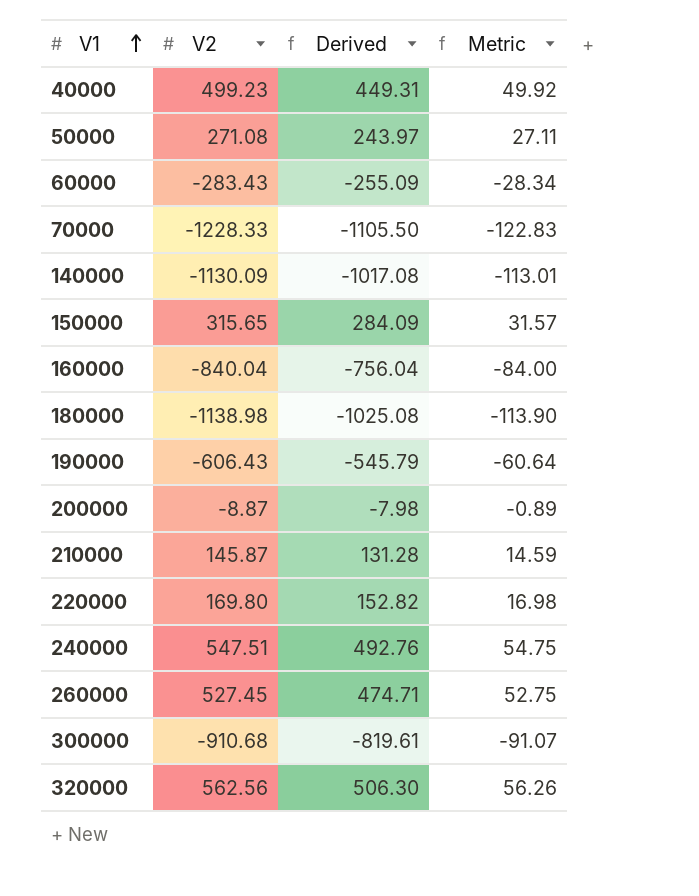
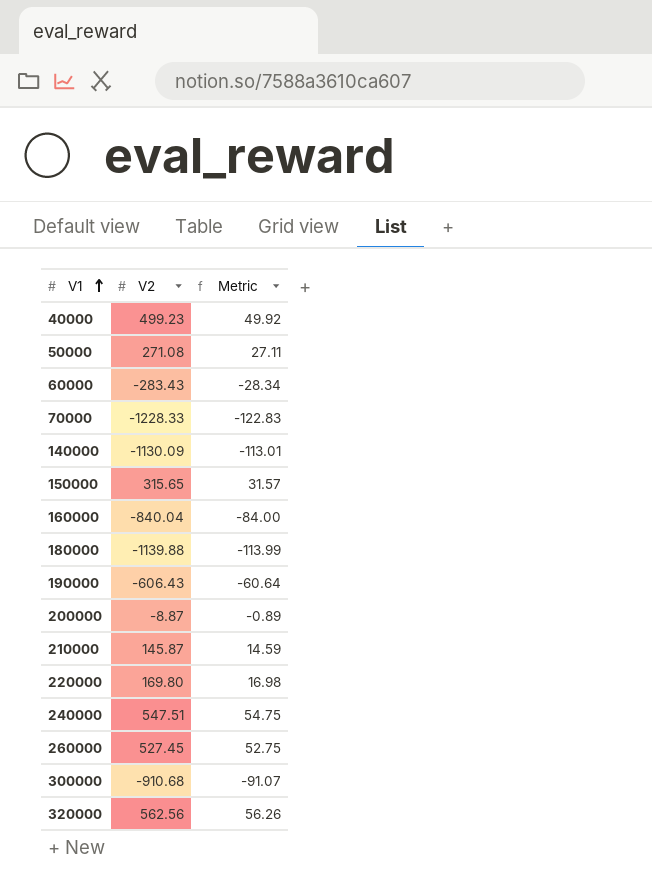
column Derived | formula: [V2] * 0.9 -> none
180000 | V2: -1138.98 -> -1139.88
180000 | Metric: -113.90 -> -113.99

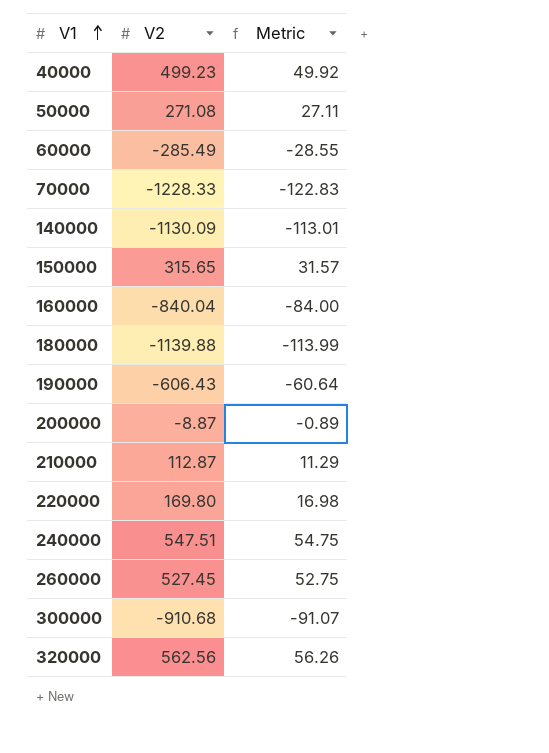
60000 | V2: -283.43 -> -285.49
60000 | Metric: -28.34 -> -28.55
210000 | V2: 145.87 -> 112.87
210000 | Metric: 14.59 -> 11.29

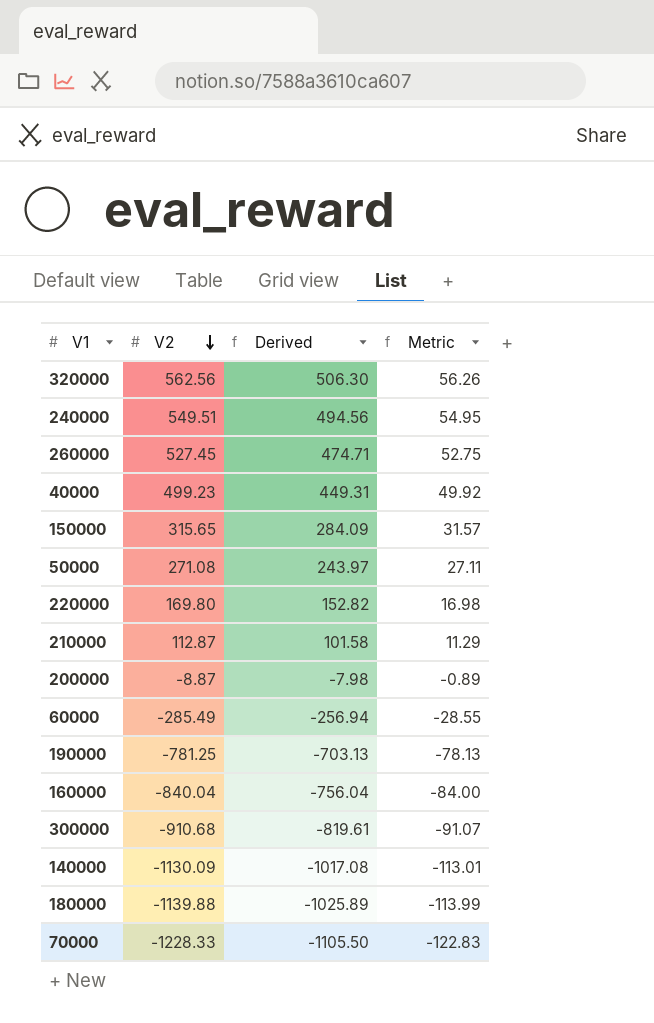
row order: V1 ascending -> V2 descending
column Derived | formula: none -> [V2] * 0.9
240000 | V2: 547.51 -> 549.51
240000 | Metric: 54.75 -> 54.95
190000 | V2: -606.43 -> -781.25
190000 | Metric: -60.64 -> -78.13

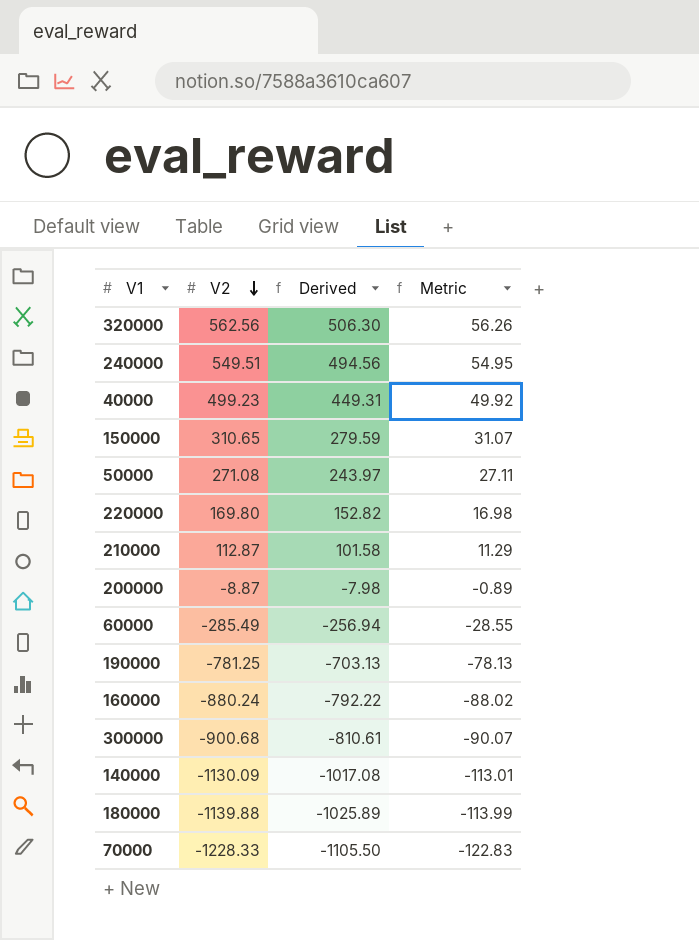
row 260000: 527.45 | 474.71 | 52.75 -> none
150000 | V2: 315.65 -> 310.65
150000 | Derived: 284.09 -> 279.59
150000 | Metric: 31.57 -> 31.07
160000 | V2: -840.04 -> -880.24
160000 | Derived: -756.04 -> -792.22
160000 | Metric: -84.00 -> -88.02
300000 | V2: -910.68 -> -900.68
300000 | Derived: -819.61 -> -810.61
300000 | Metric: -91.07 -> -90.07

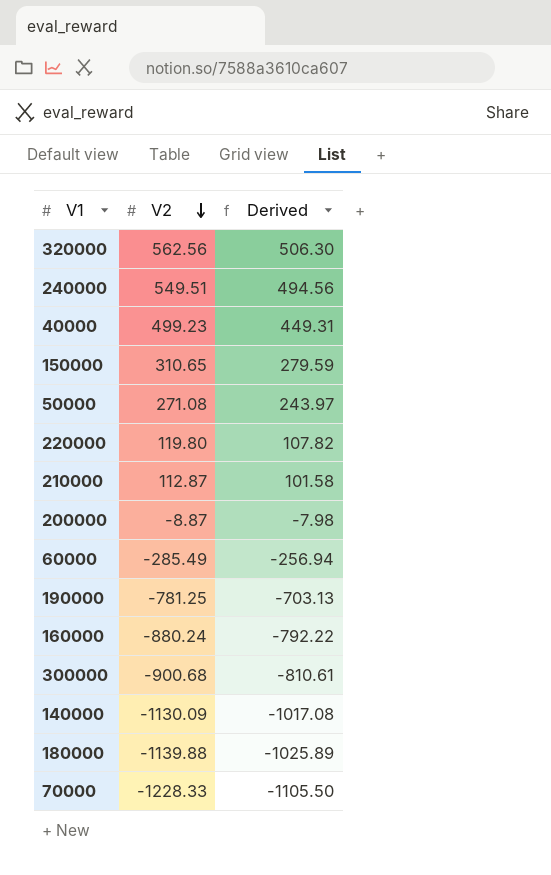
column Metric | formula: [V2] * 0.1 -> none
220000 | V2: 169.80 -> 119.80
220000 | Derived: 152.82 -> 107.82

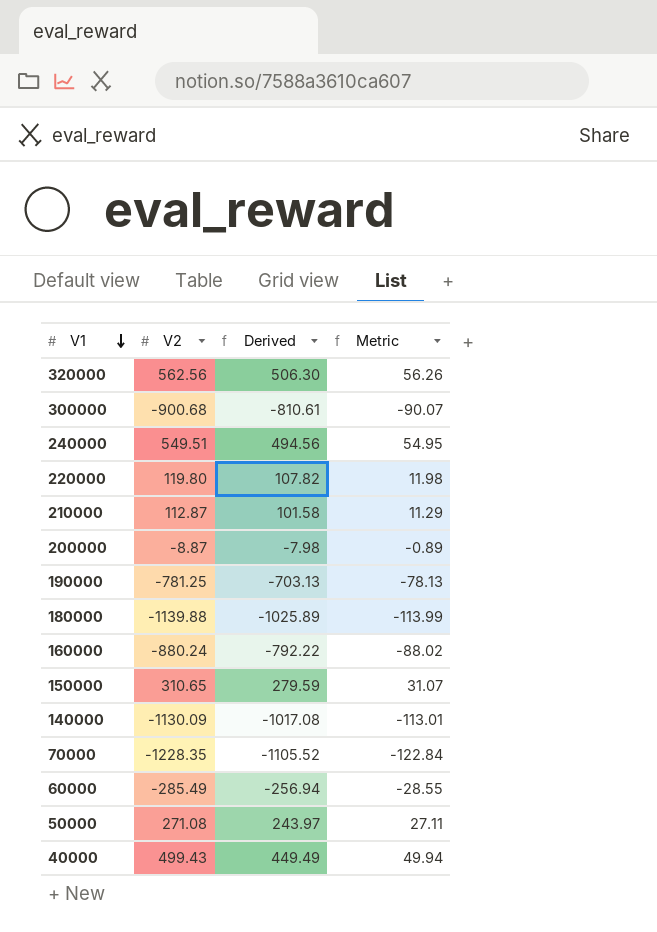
row order: V2 descending -> V1 descending
column Metric | formula: none -> [V2] * 0.1
70000 | V2: -1228.33 -> -1228.35
70000 | Derived: -1105.50 -> -1105.52
40000 | V2: 499.23 -> 499.43
40000 | Derived: 449.31 -> 449.49

